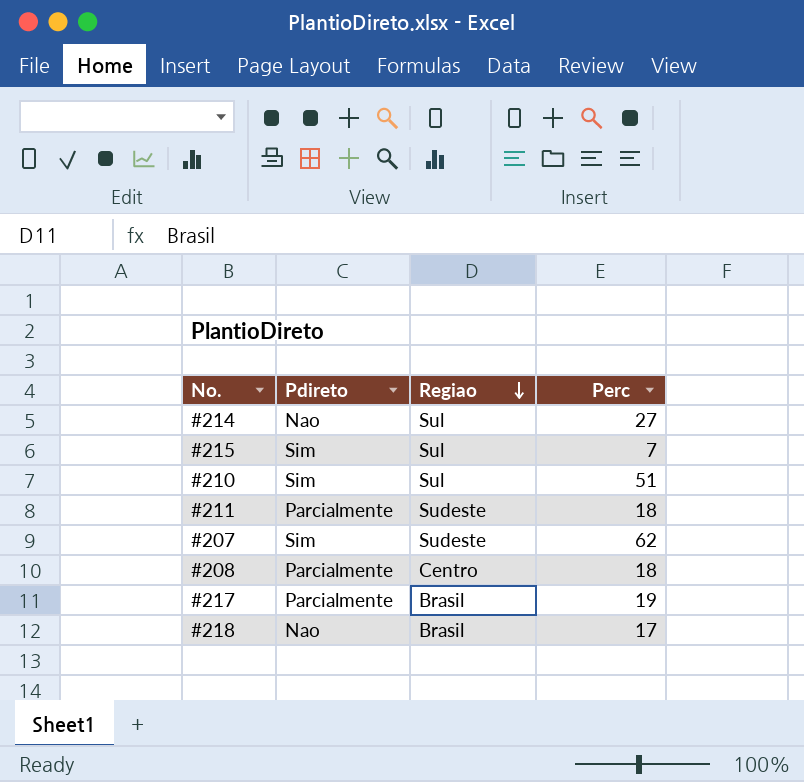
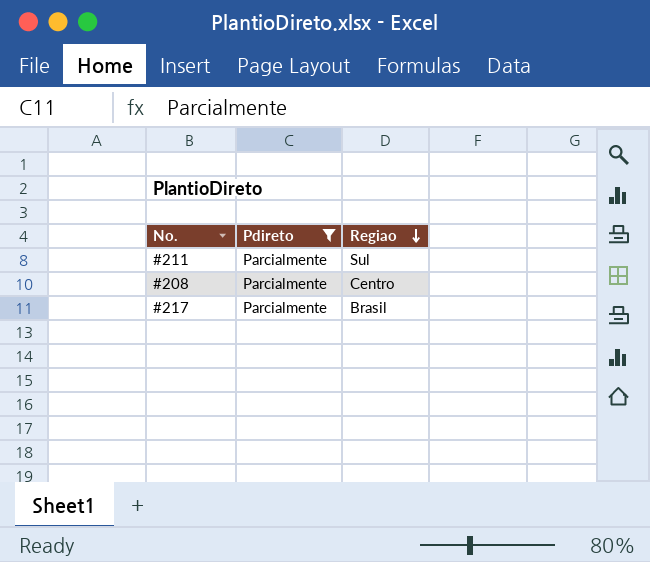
filter: none -> Pdireto = Parcialmente
column Perc | position: 4 -> none
#211 | Regiao: Sudeste -> Sul

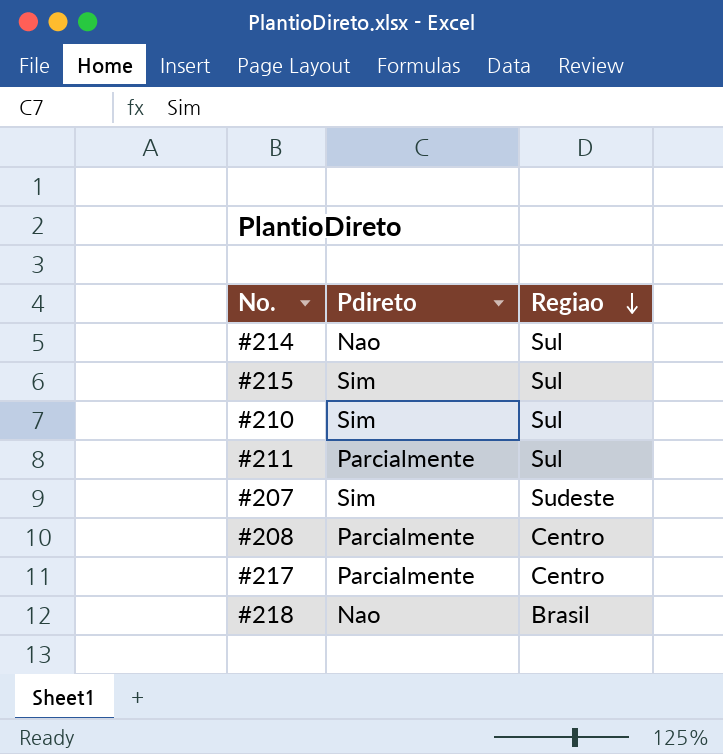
filter: Pdireto = Parcialmente -> none
#217 | Regiao: Brasil -> Centro

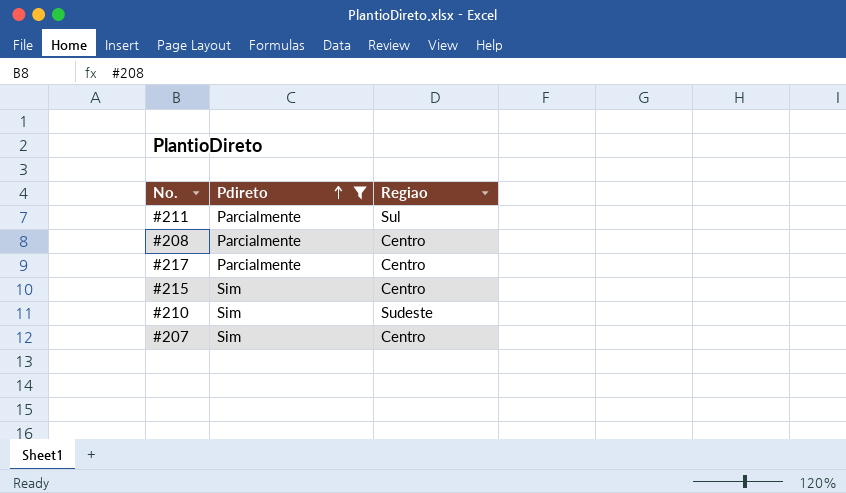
filter: none -> Pdireto != Nao
row order: Regiao descending -> Pdireto ascending
#215 | Regiao: Sul -> Centro
#210 | Regiao: Sul -> Sudeste
#207 | Regiao: Sudeste -> Centro

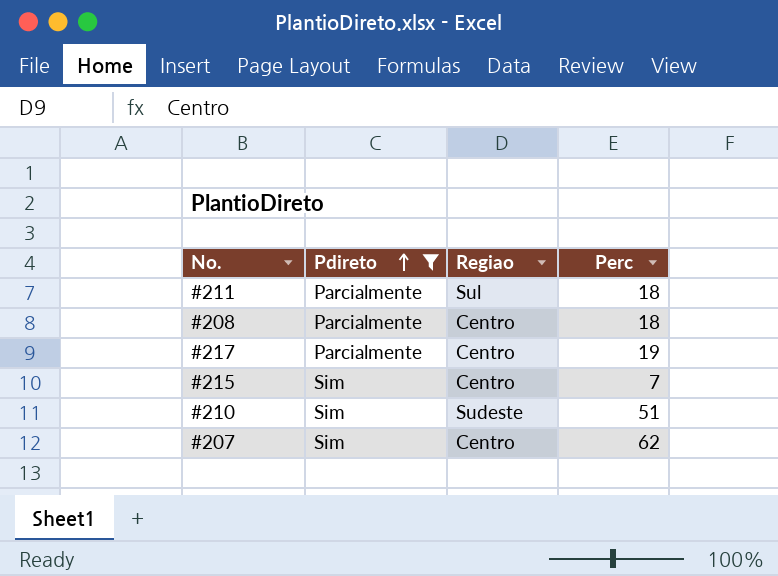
column Perc | position: none -> 4

